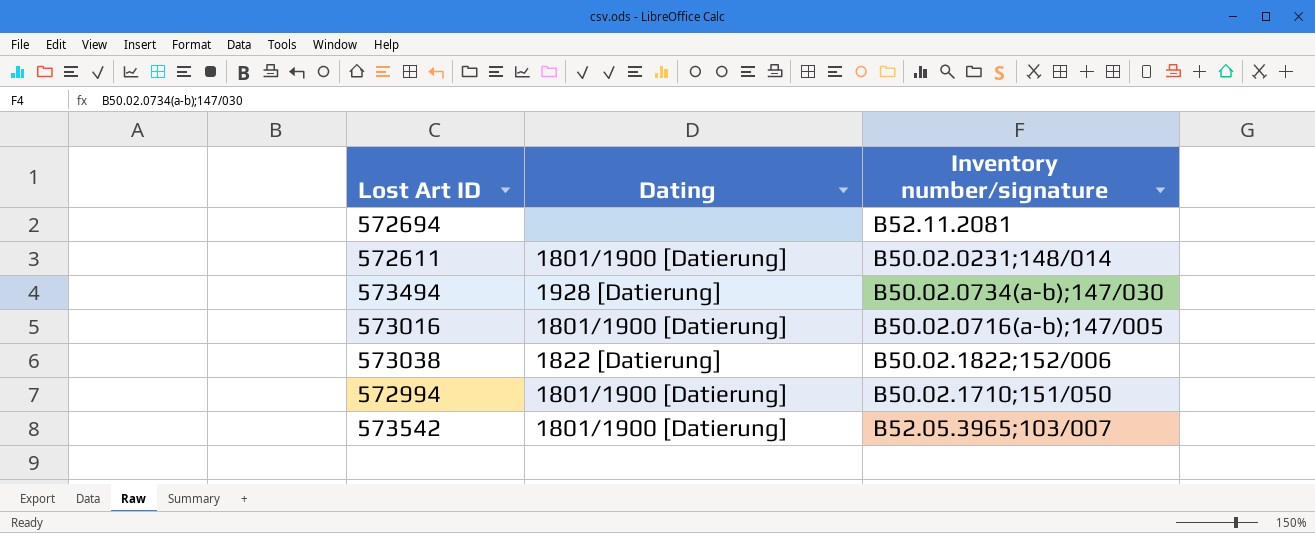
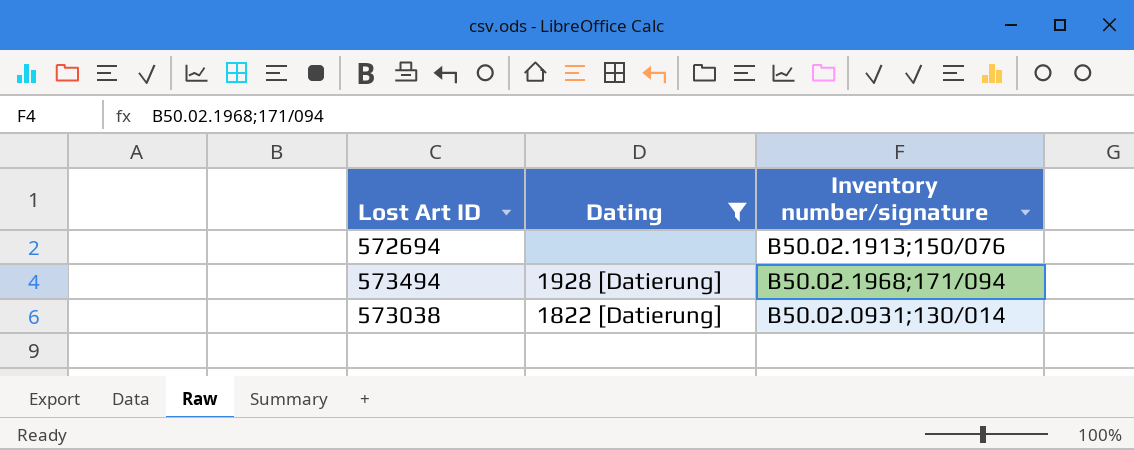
filter: none -> Dating != 1801/1900 [Datierung]
572694 | Inventory number/signature: B52.11.2081 -> B50.02.1913;150/076
573494 | Inventory number/signature: B50.02.0734(a-b);147/030 -> B50.02.1968;171/094
573038 | Inventory number/signature: B50.02.1822;152/006 -> B50.02.0931;130/014

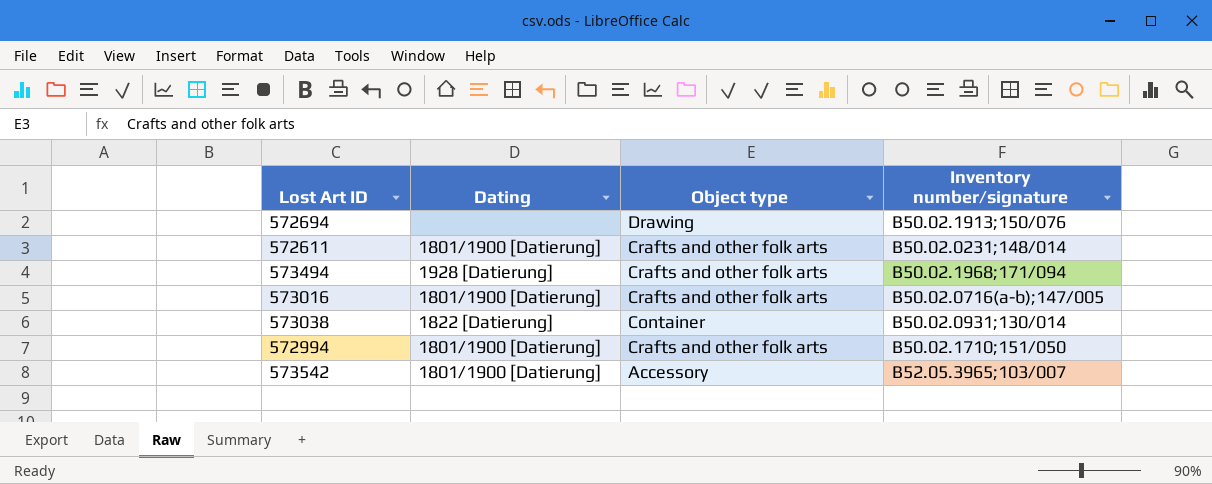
filter: Dating != 1801/1900 [Datierung] -> none
column Object type | position: none -> 3

